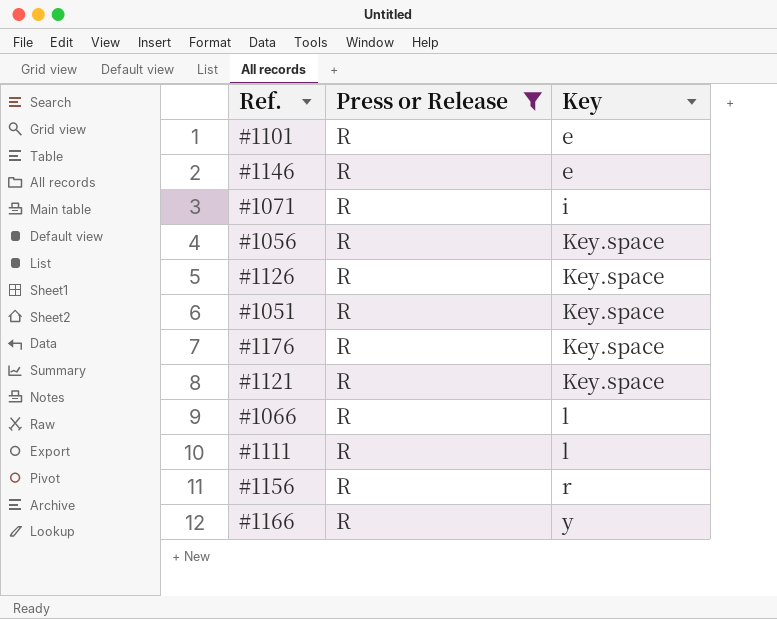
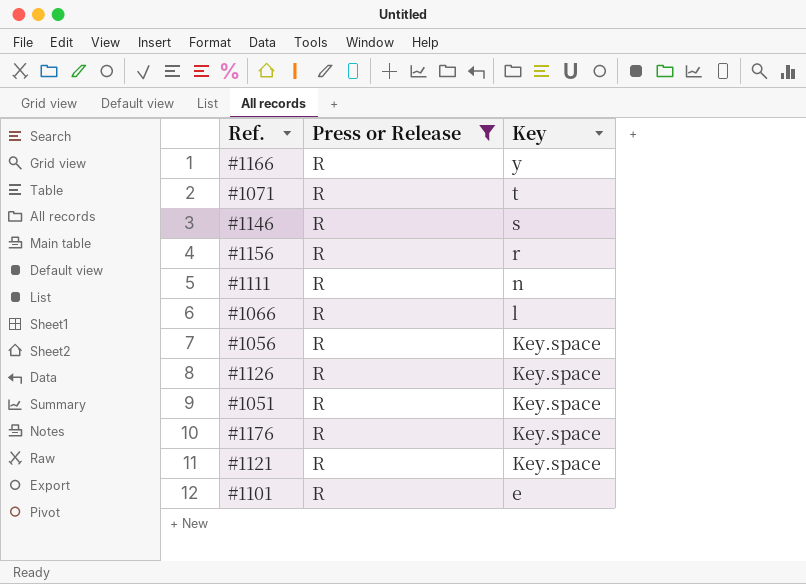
row order: Key ascending -> Key descending
#1071 | Key: i -> t
#1146 | Key: e -> s
#1111 | Key: l -> n

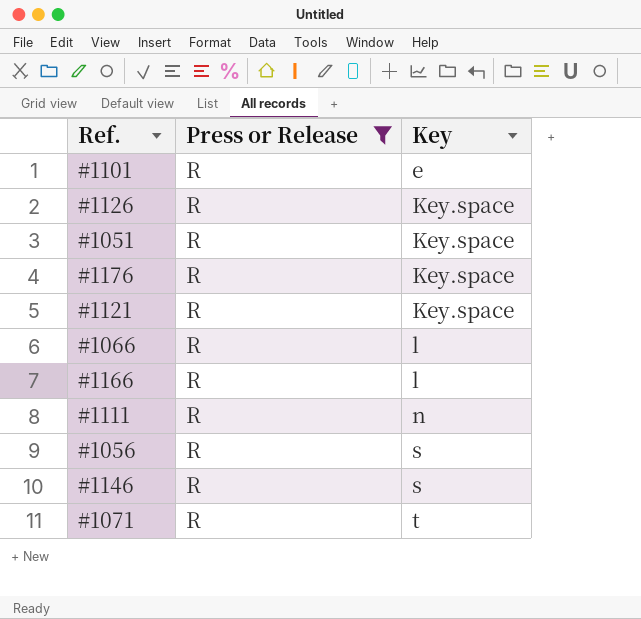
row order: Key descending -> Key ascending
row #1156: R | r -> none
#1166 | Key: y -> l
#1056 | Key: Key.space -> s

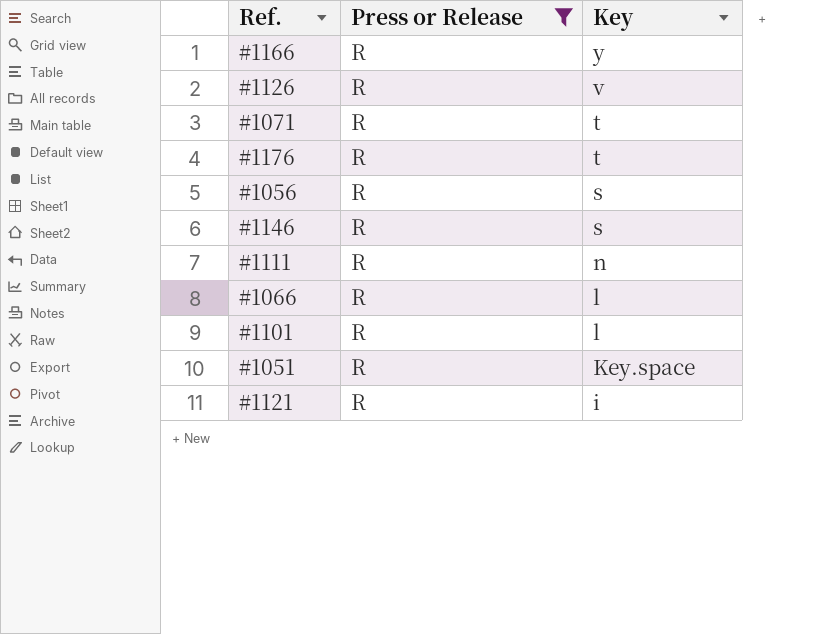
row order: Key ascending -> Key descending
#1166 | Key: l -> y
#1126 | Key: Key.space -> v
#1176 | Key: Key.space -> t
#1101 | Key: e -> l
#1121 | Key: Key.space -> i

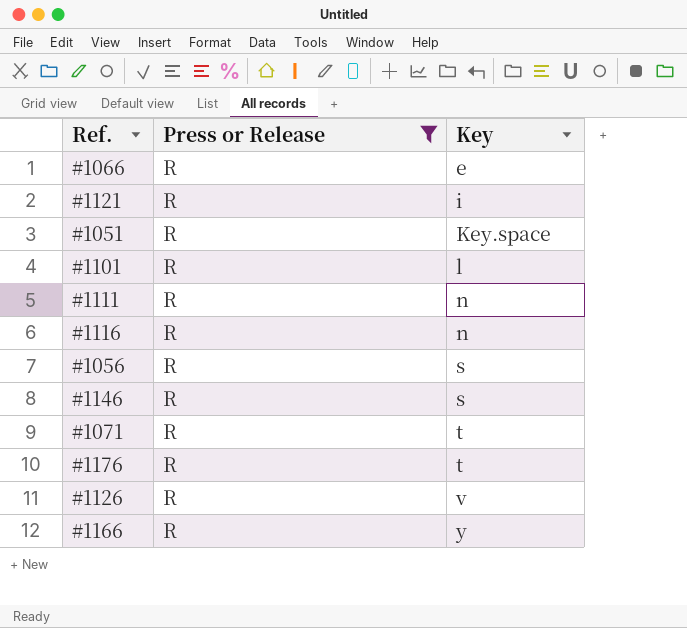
row order: Key descending -> Key ascending
#1066 | Key: l -> e
row #1116: none -> R | n

